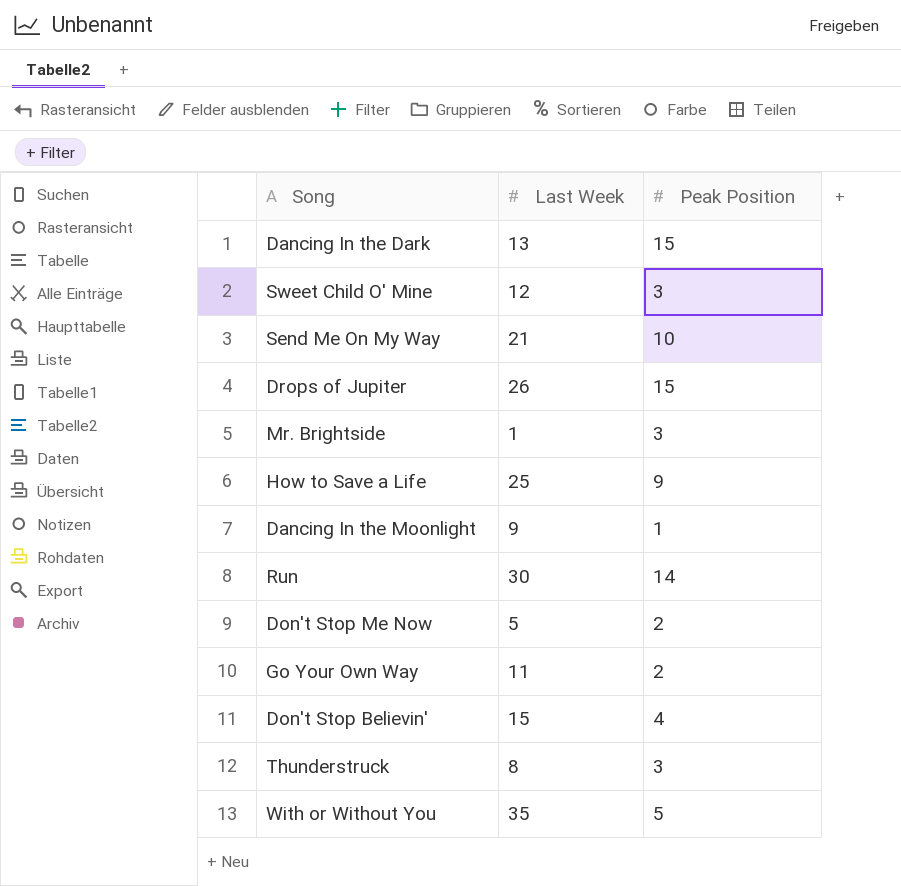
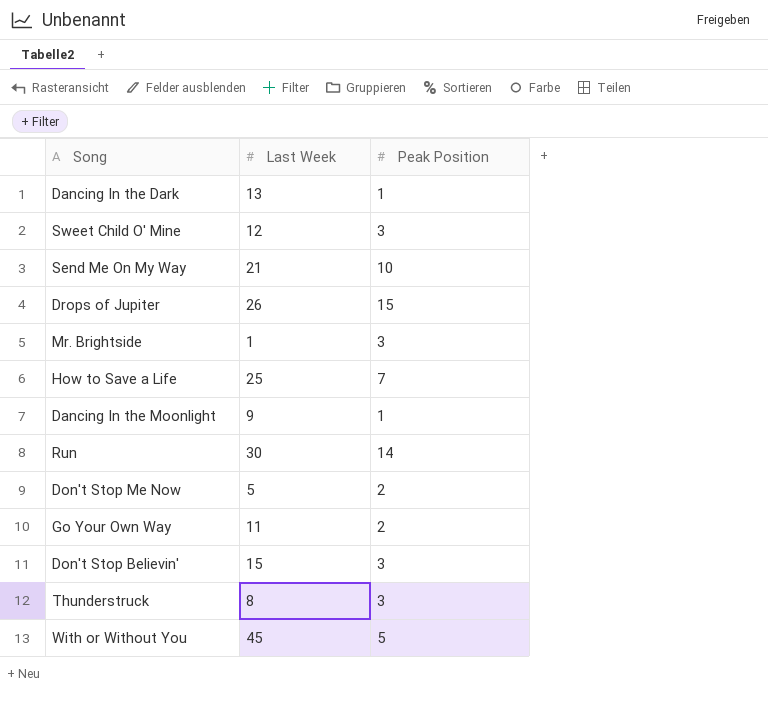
Dancing In the Dark | Peak Position: 15 -> 1
How to Save a Life | Peak Position: 9 -> 7
Don't Stop Believin' | Peak Position: 4 -> 3
With or Without You | Last Week: 35 -> 45

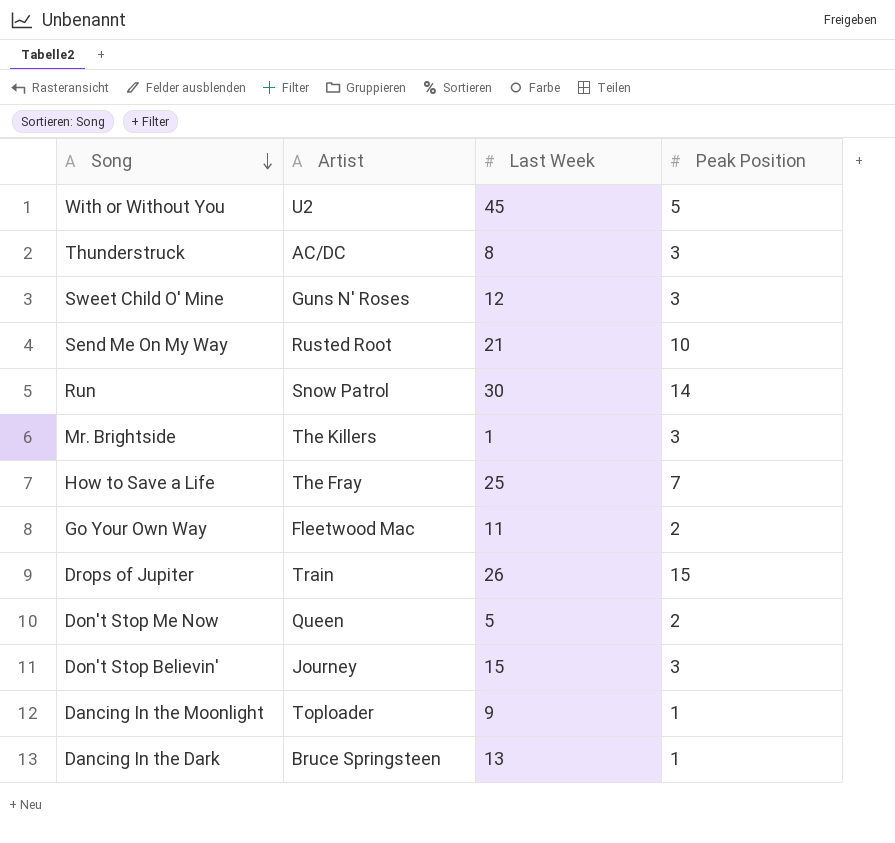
row order: none -> Song descending
column Artist | position: none -> 2

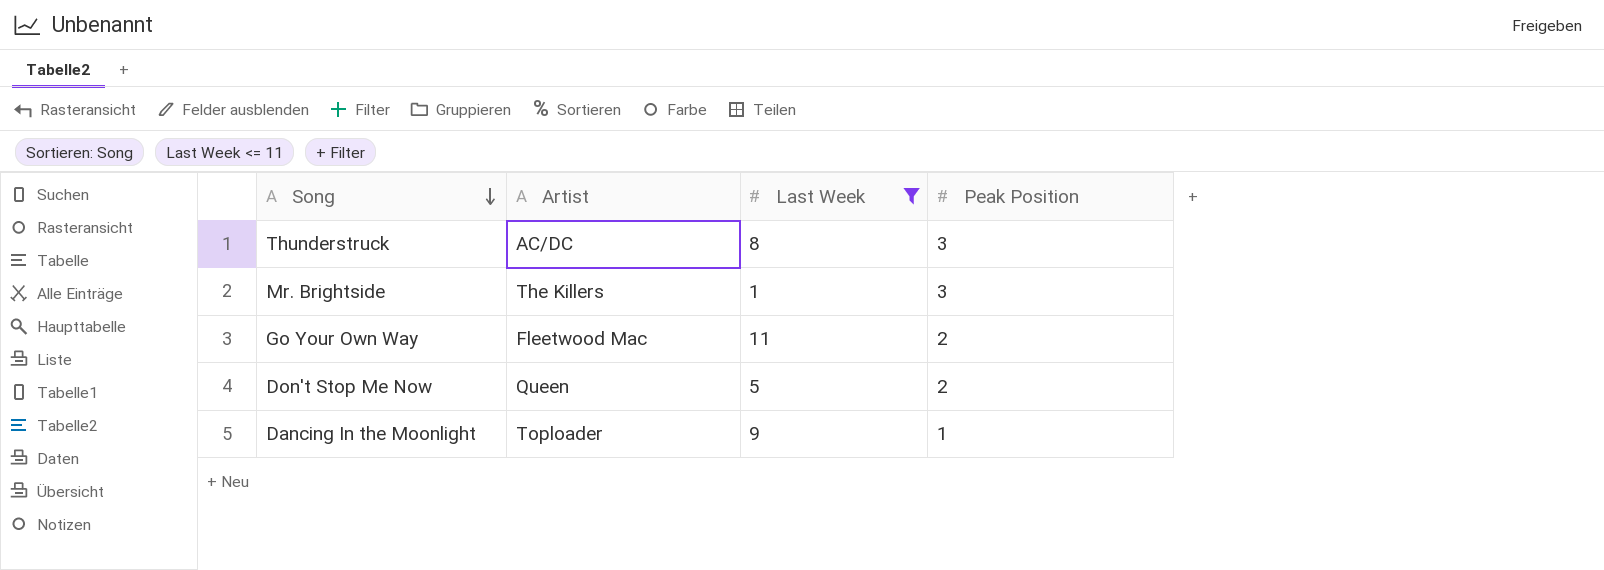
filter: none -> Last Week <= 11

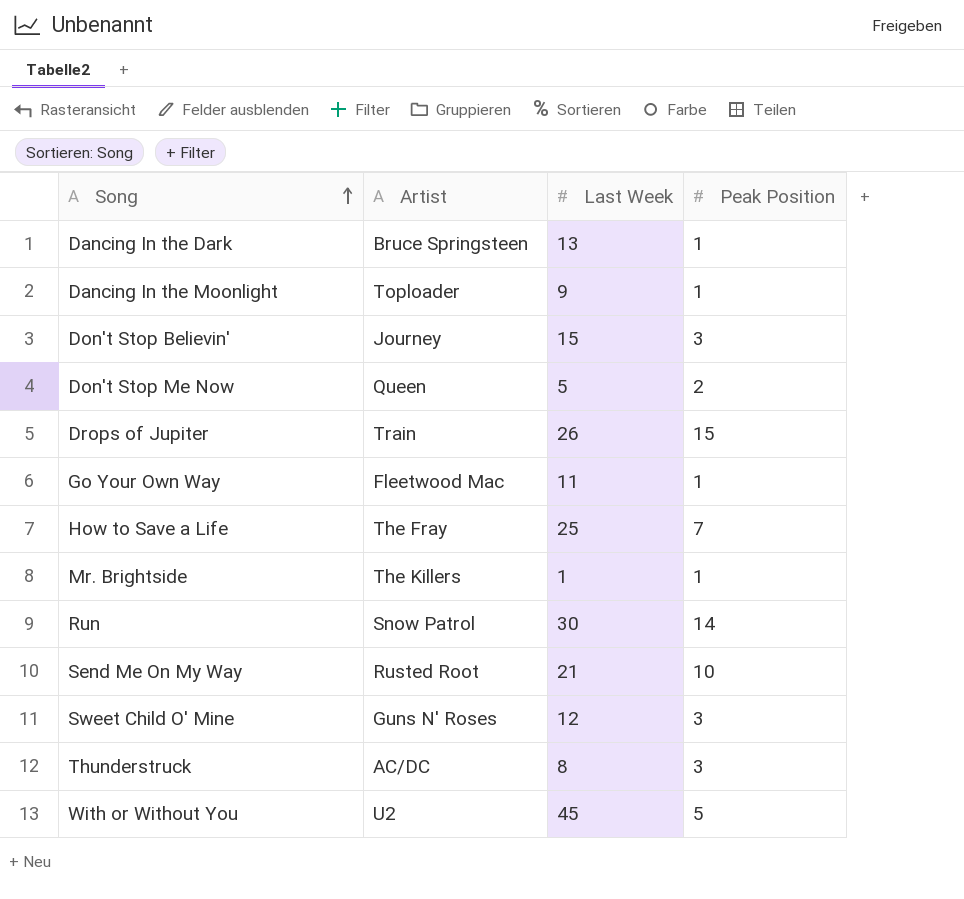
filter: Last Week <= 11 -> none
row order: Song descending -> Song ascending
Go Your Own Way | Peak Position: 2 -> 1
Mr. Brightside | Peak Position: 3 -> 1

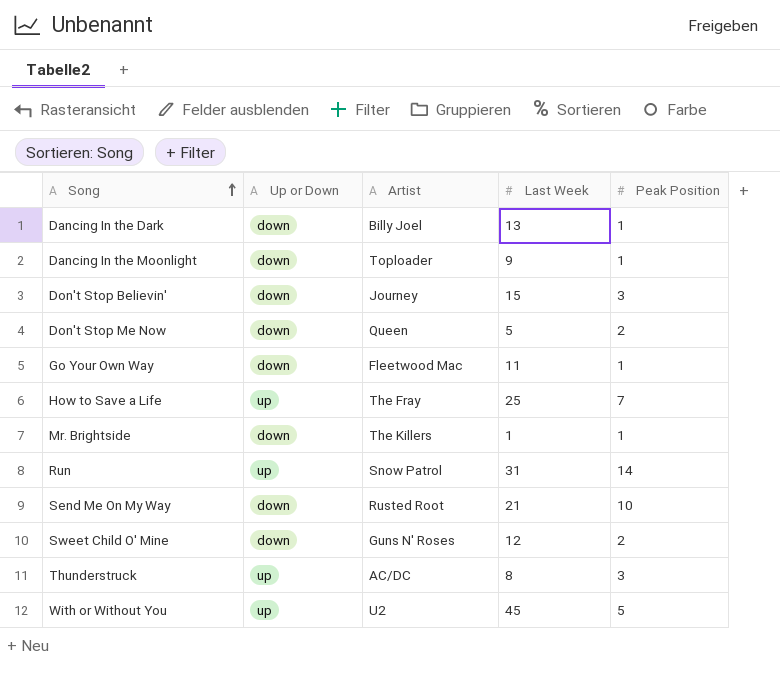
column Up or Down | position: none -> 2
row Drops of Jupiter: Train | 26 | 15 -> none
Dancing In the Dark | Artist: Bruce Springsteen -> Billy Joel
Run | Last Week: 30 -> 31
Sweet Child O' Mine | Peak Position: 3 -> 2

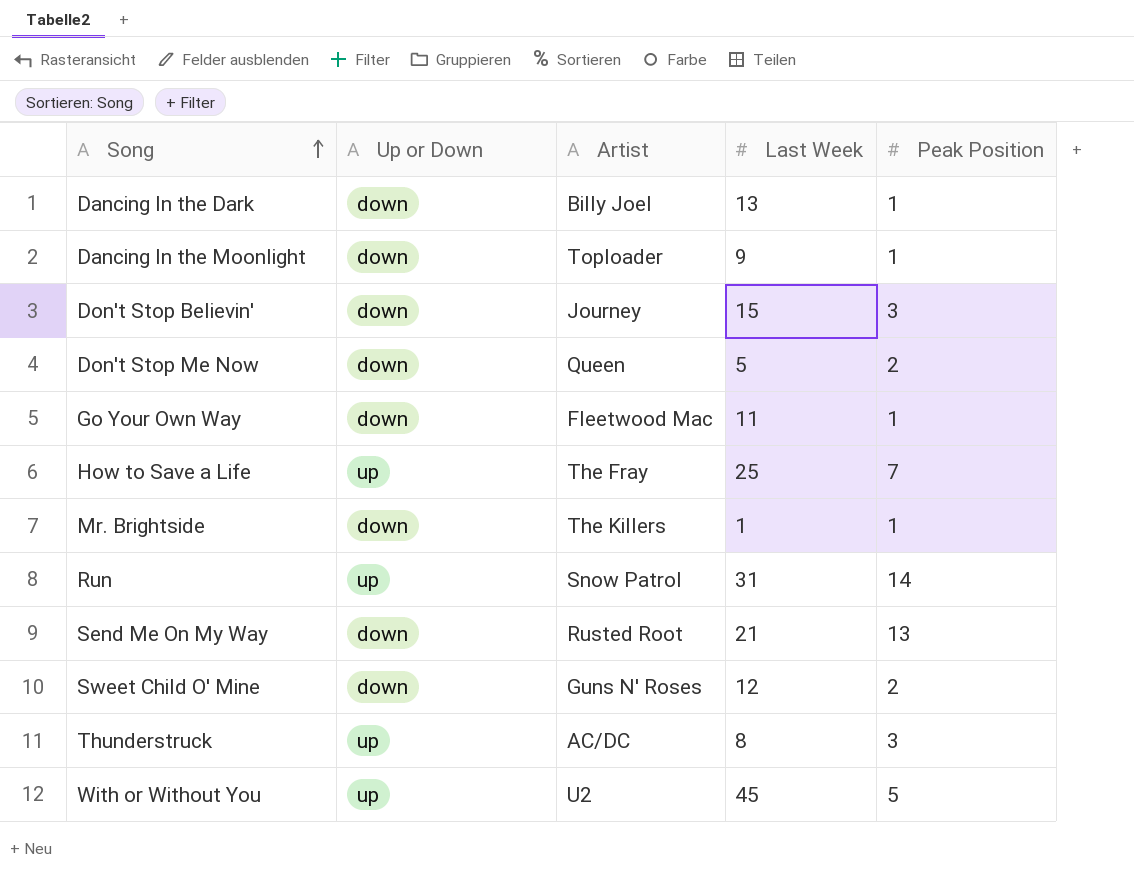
Send Me On My Way | Peak Position: 10 -> 13

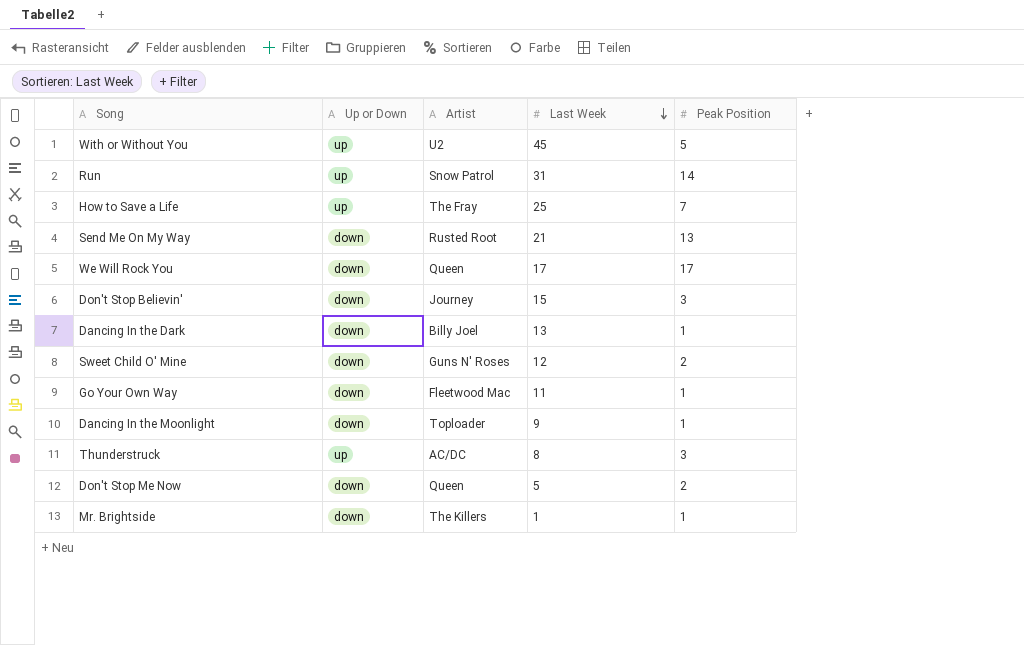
row order: Song ascending -> Last Week descending
row We Will Rock You: none -> down | Queen | 17 | 17

